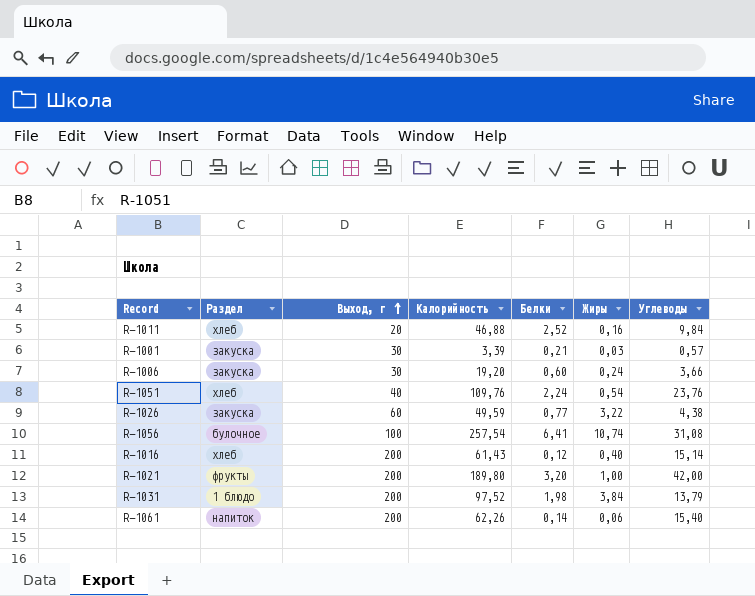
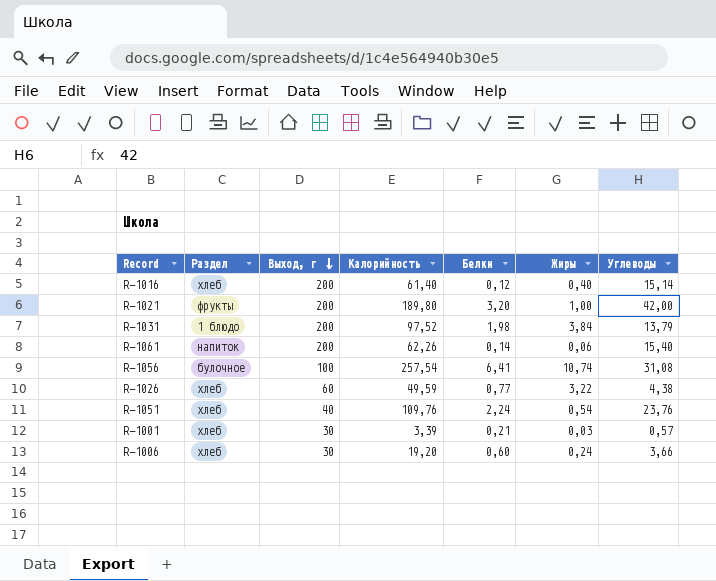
row order: Выход, г ascending -> Выход, г descending
row R-1011: хлеб | 20 | 46,88 | 2,52 | 0,16 | 9,84 -> none
R-1016 | Калорийность: 61,43 -> 61,40
R-1026 | Раздел: закуска -> хлеб
R-1001 | Раздел: закуска -> хлеб
R-1006 | Раздел: закуска -> хлеб

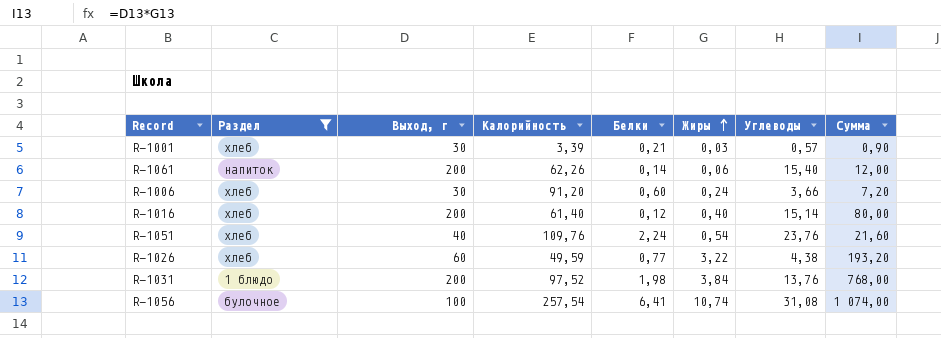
filter: none -> Раздел != фрукты
row order: Выход, г descending -> Жиры ascending
column Сумма | formula: none -> [Выход, г] * [Жиры]
R-1006 | Калорийность: 19,20 -> 91,20
R-1031 | Углеводы: 13,79 -> 13,76

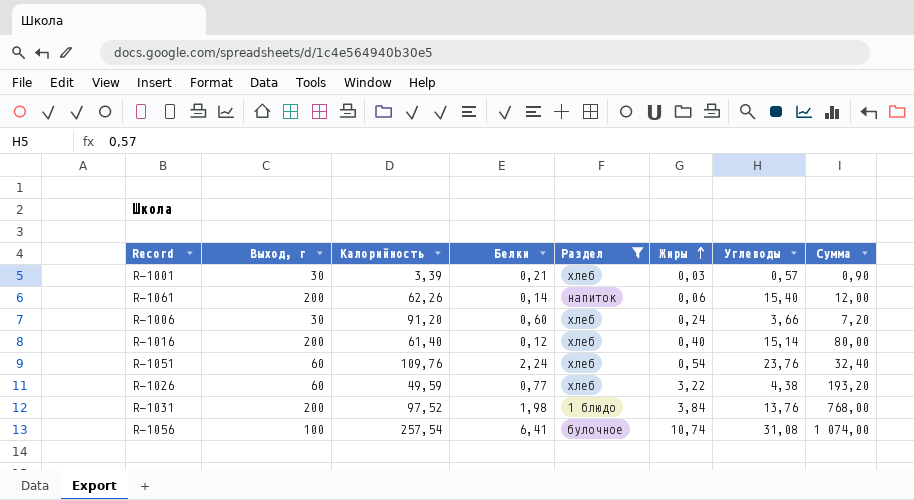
column Раздел | position: 2 -> 5
R-1051 | Выход, г: 40 -> 60
R-1051 | Сумма: 21,60 -> 32,40

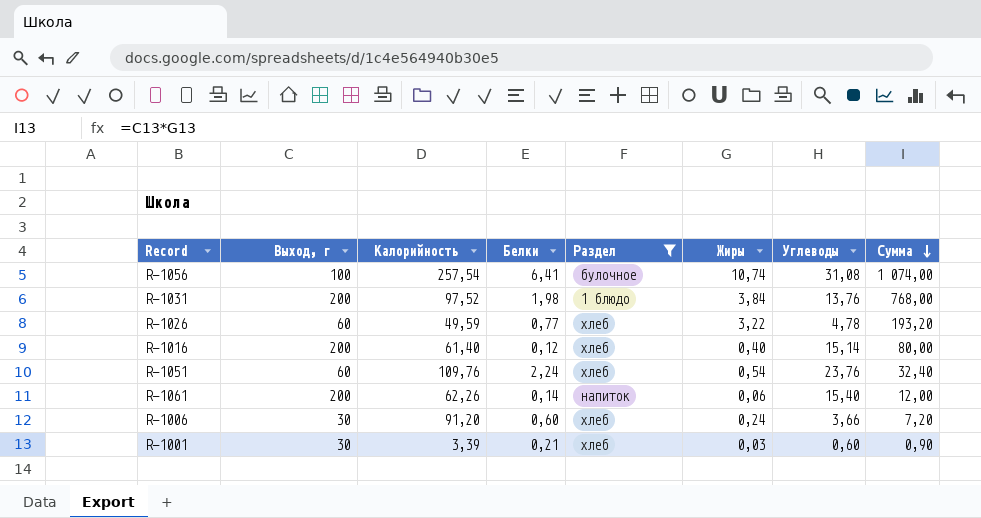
row order: Жиры ascending -> Сумма descending
R-1026 | Углеводы: 4,38 -> 4,78
R-1001 | Углеводы: 0,57 -> 0,60

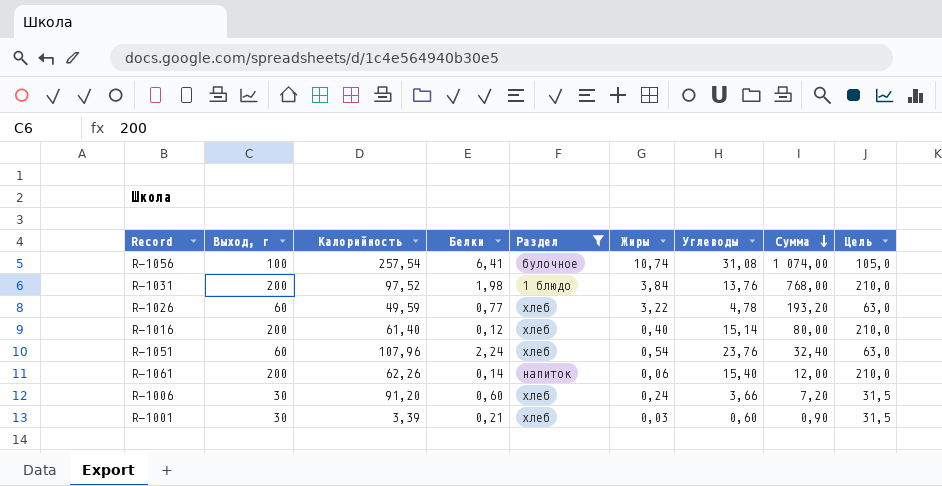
column Цель | formula: none -> [Выход, г] * 1,05
R-1051 | Калорийность: 109,76 -> 107,96

